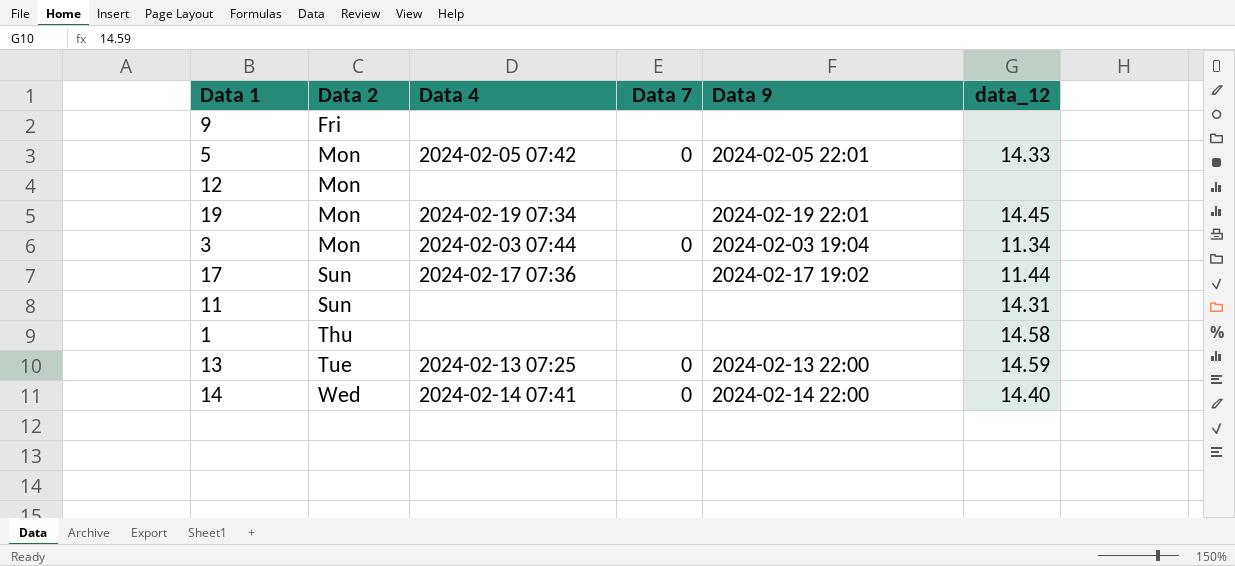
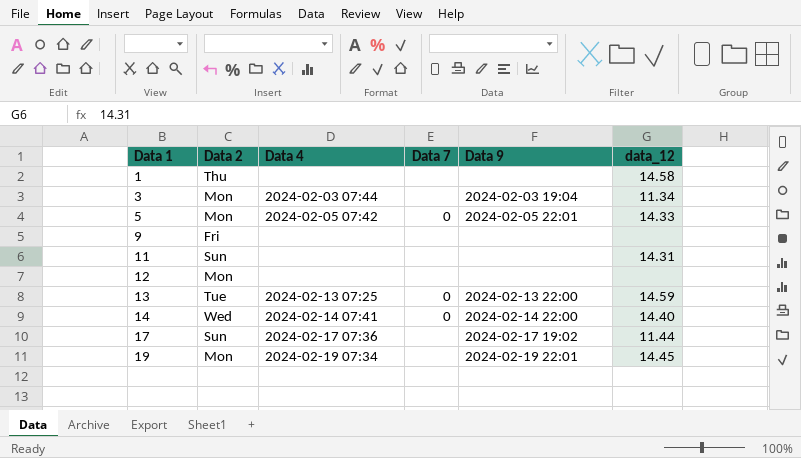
row order: Data 2 ascending -> Data 1 ascending
3 | Data 7: 0 -> none

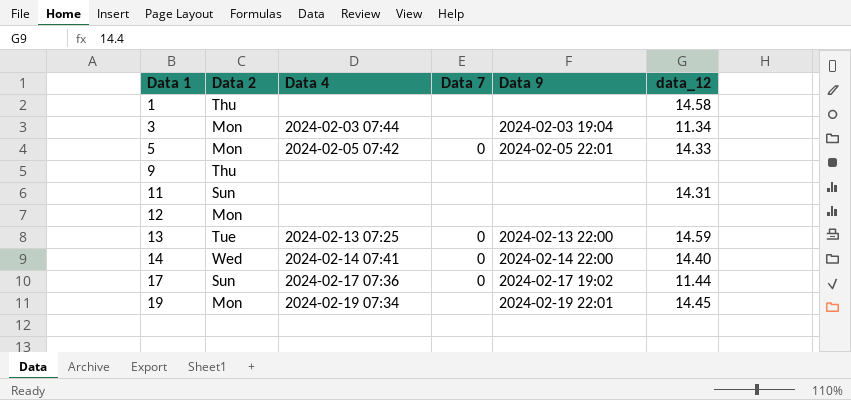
9 | Data 2: Fri -> Thu
17 | Data 7: none -> 0

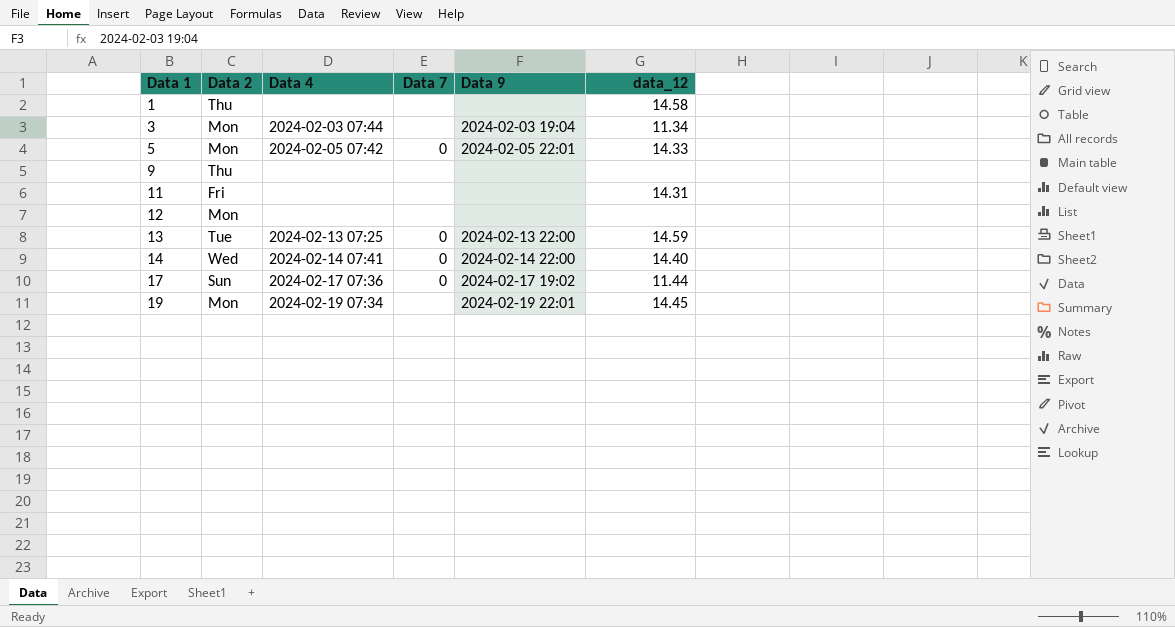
11 | Data 2: Sun -> Fri

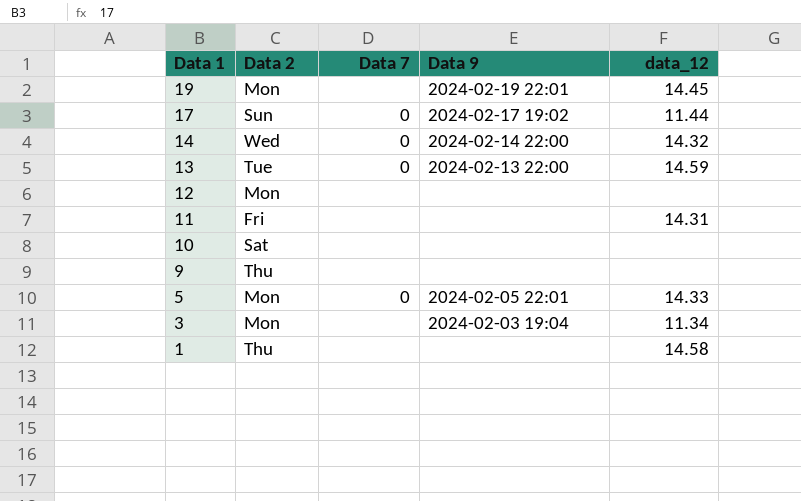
row order: Data 1 ascending -> Data 1 descending
column Data 4 | position: 3 -> none
14 | data_12: 14.40 -> 14.32
row 10: none -> Sat | none | none | none

